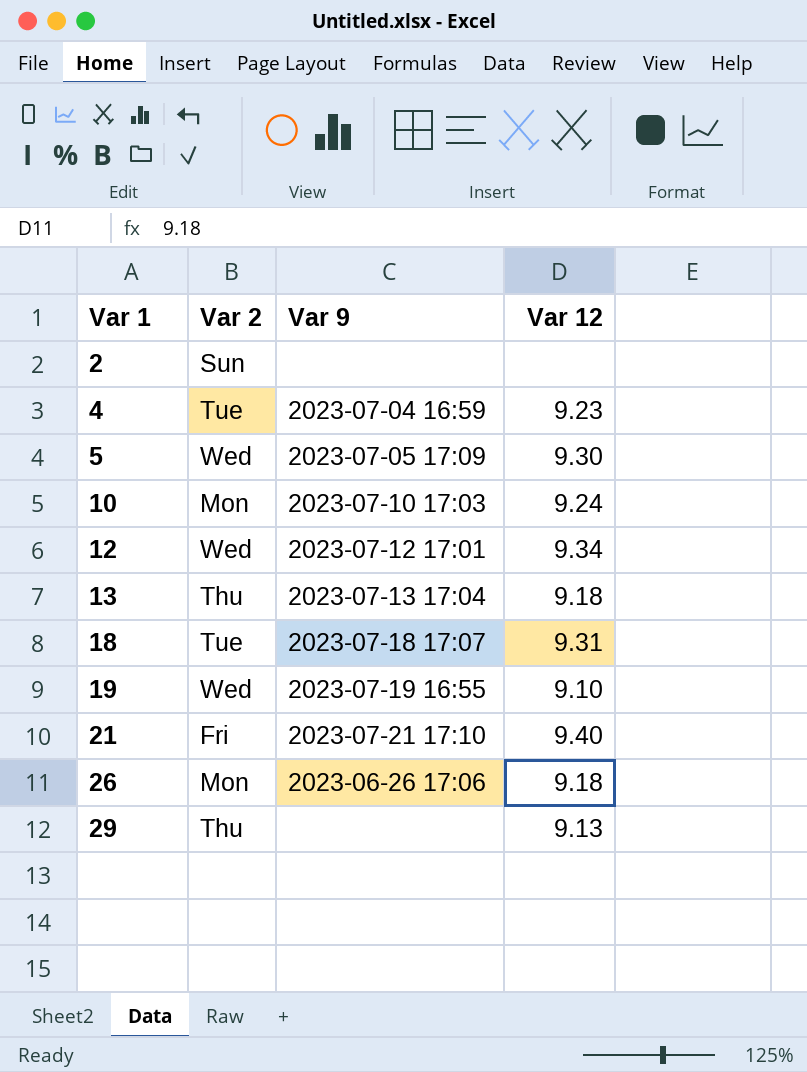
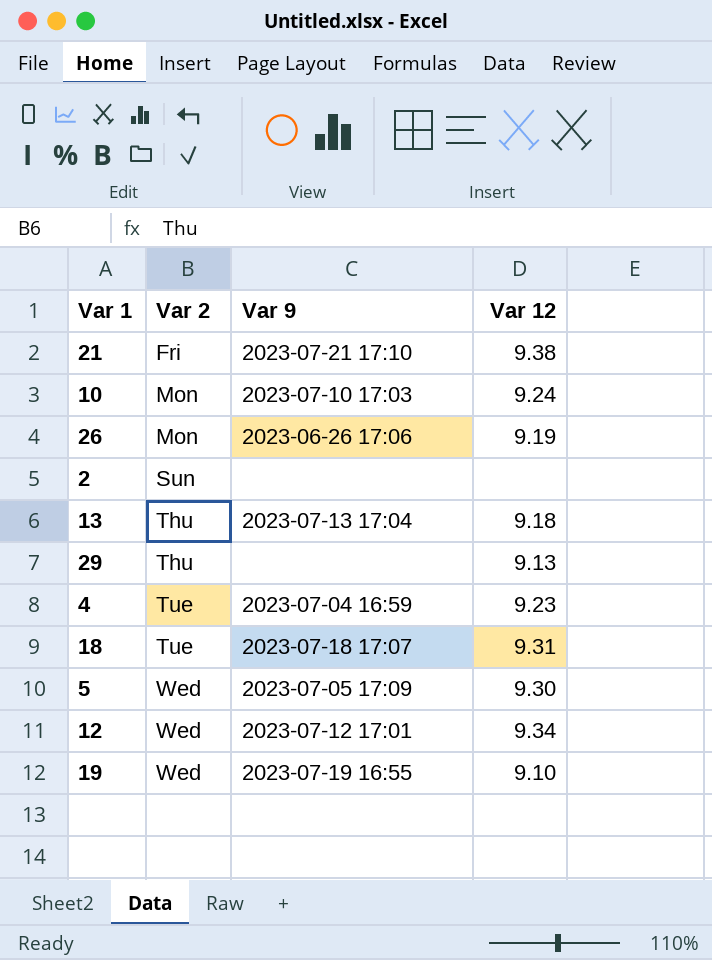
row order: Var 1 ascending -> Var 2 ascending
21 | Var 12: 9.40 -> 9.38
26 | Var 12: 9.18 -> 9.19

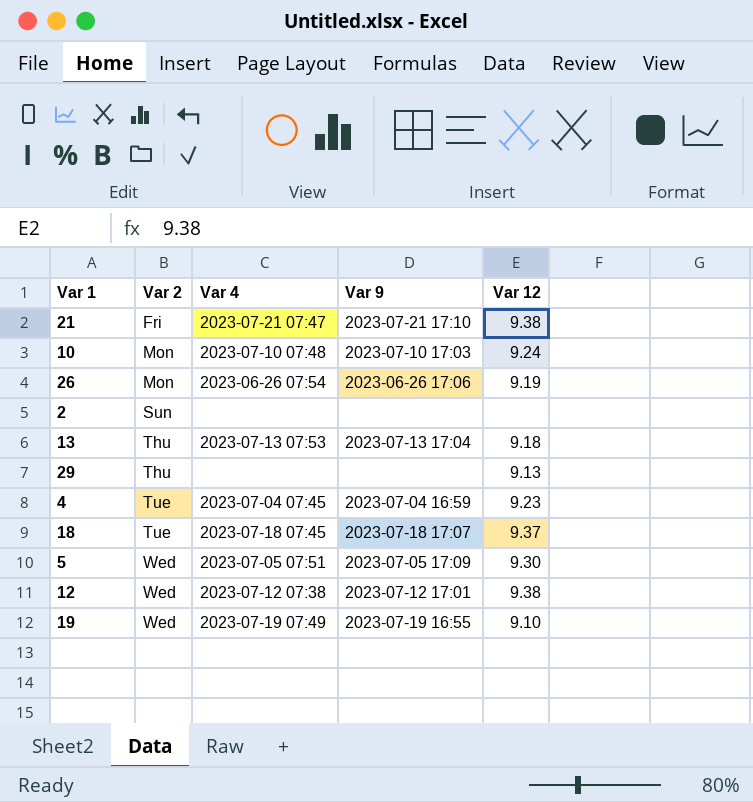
column Var 4 | position: none -> 3
18 | Var 12: 9.31 -> 9.37
12 | Var 12: 9.34 -> 9.38

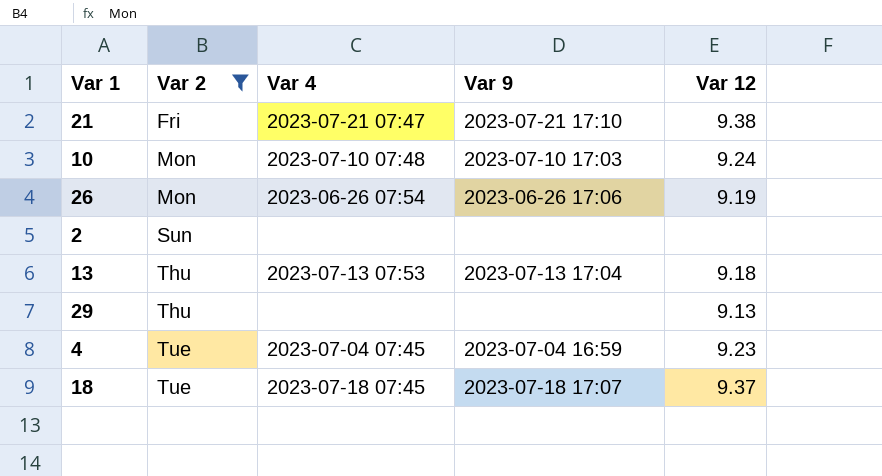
filter: none -> Var 2 != Wed

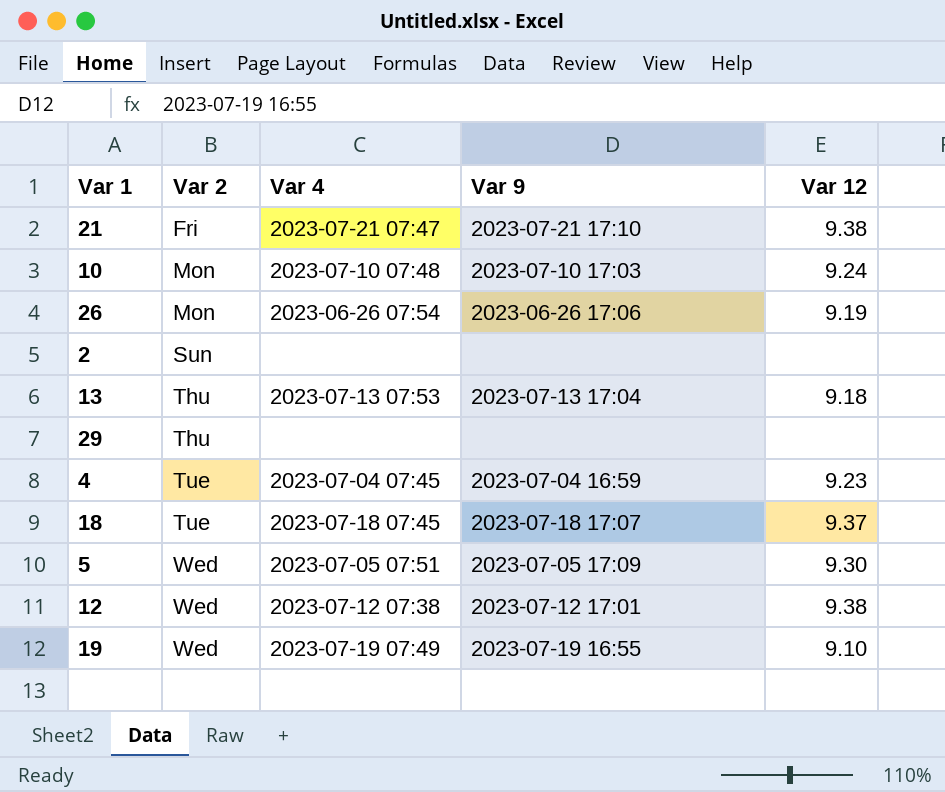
filter: Var 2 != Wed -> none
29 | Var 12: 9.13 -> none

